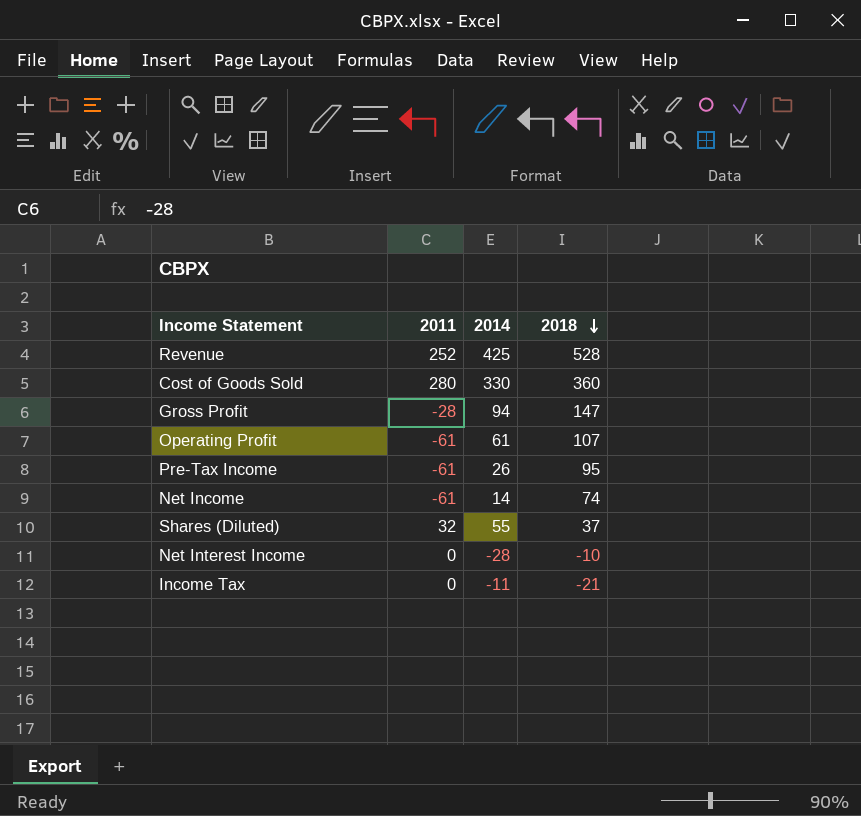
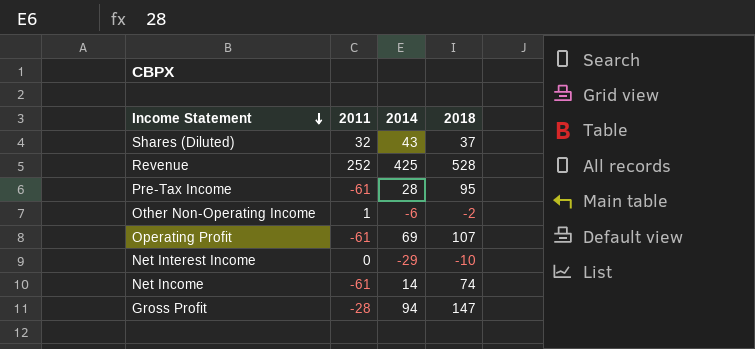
row order: 2018 descending -> Income Statement descending
row Cost of Goods Sold: 280 | 330 | 360 -> none
row Income Tax: 0 | -11 | -21 -> none
Shares (Diluted) | 2014: 55 -> 43
Pre-Tax Income | 2014: 26 -> 28
row Other Non-Operating Income: none -> 1 | -6 | -2
Operating Profit | 2014: 61 -> 69
Net Interest Income | 2014: -28 -> -29

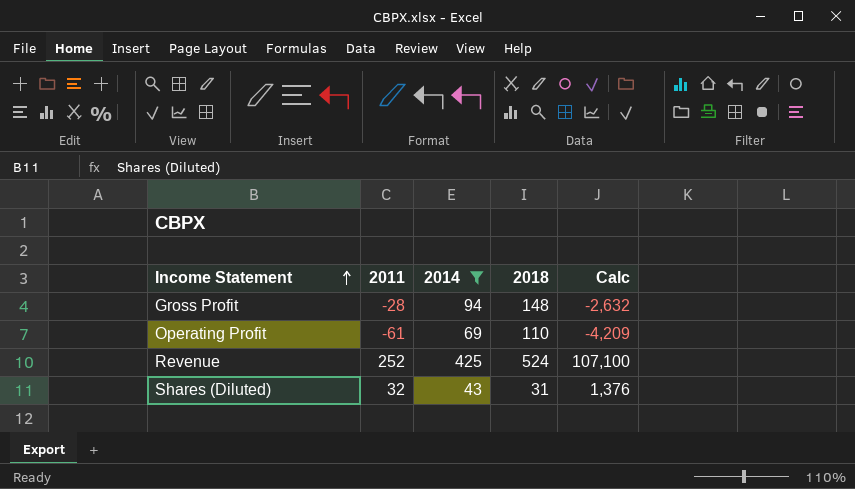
filter: none -> 2014 >= 43
row order: Income Statement descending -> Income Statement ascending
column Calc | formula: none -> [2011] * [2014]
Gross Profit | 2018: 147 -> 148
Operating Profit | 2018: 107 -> 110
Revenue | 2018: 528 -> 524
Shares (Diluted) | 2018: 37 -> 31

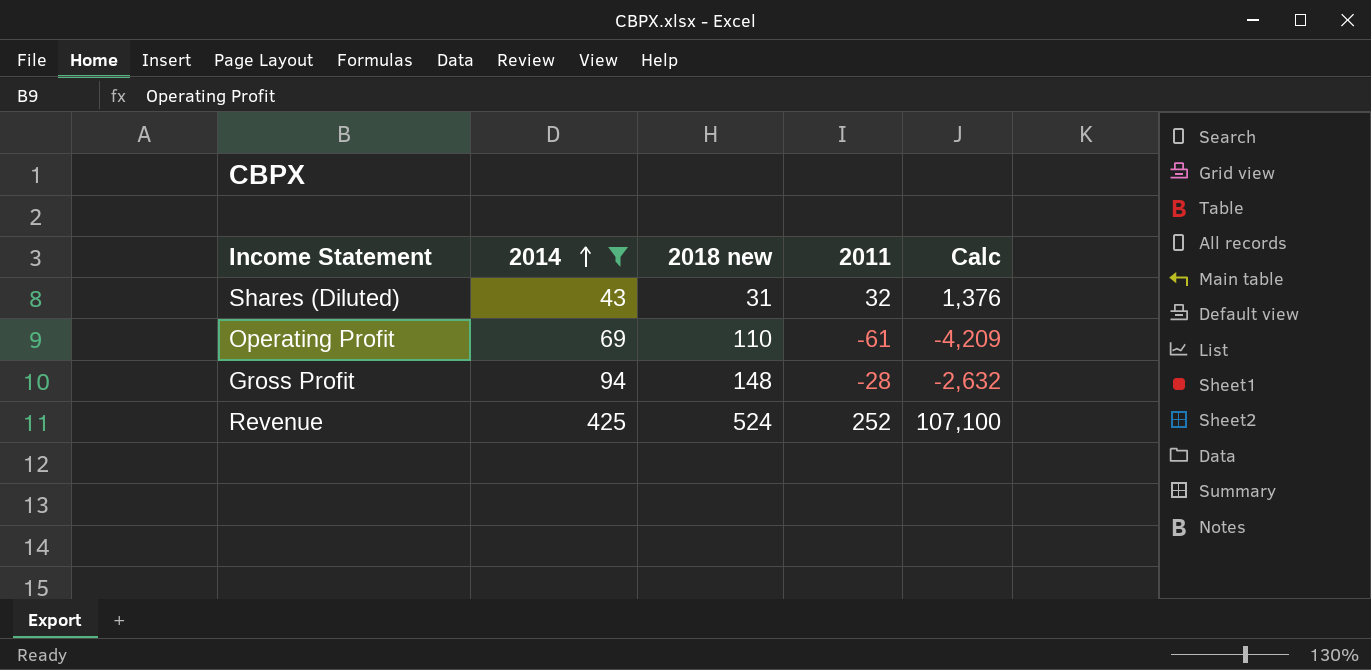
row order: Income Statement ascending -> 2014 ascending
column name: 2018 -> 2018 new
column 2011 | position: 2 -> 4

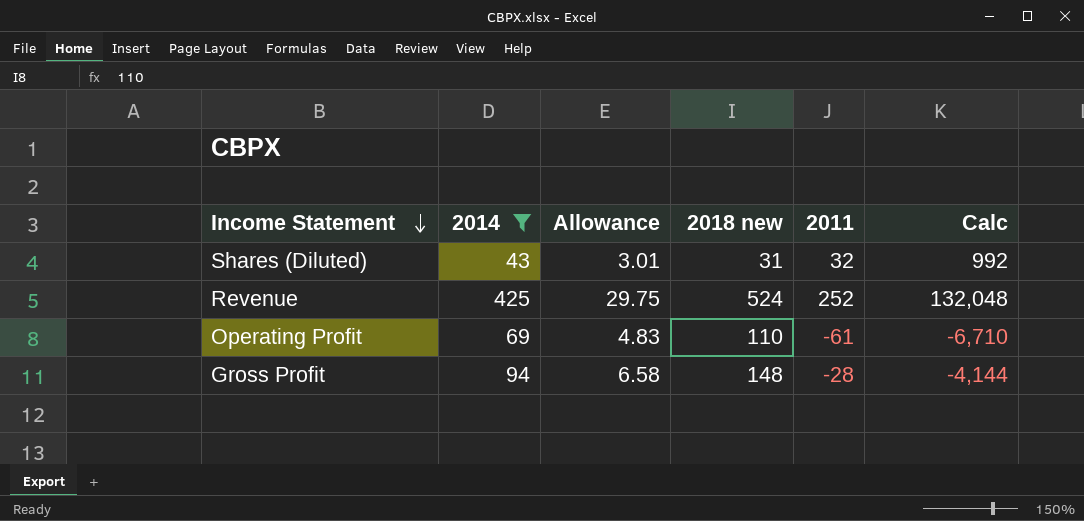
row order: 2014 ascending -> Income Statement descending
column Allowance | formula: none -> [2014] * 0.07
column Calc | formula: [2014] * [2011] -> [2018 new] * [2011]

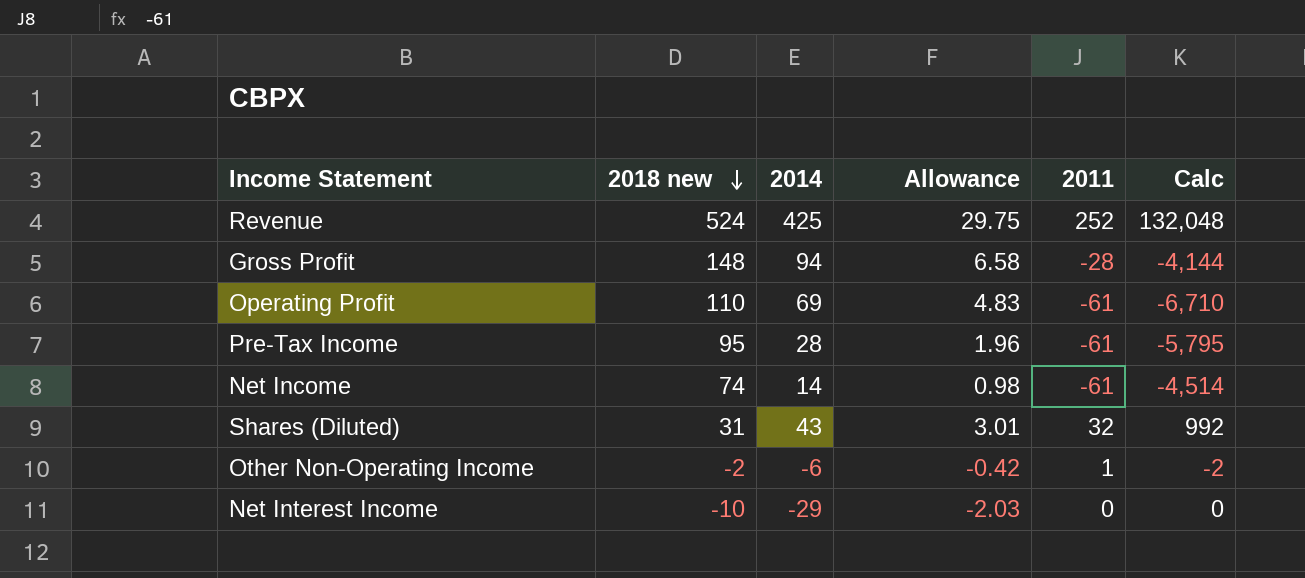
filter: 2014 >= 43 -> none
row order: Income Statement descending -> 2018 new descending
column 2018 new | position: 4 -> 2

